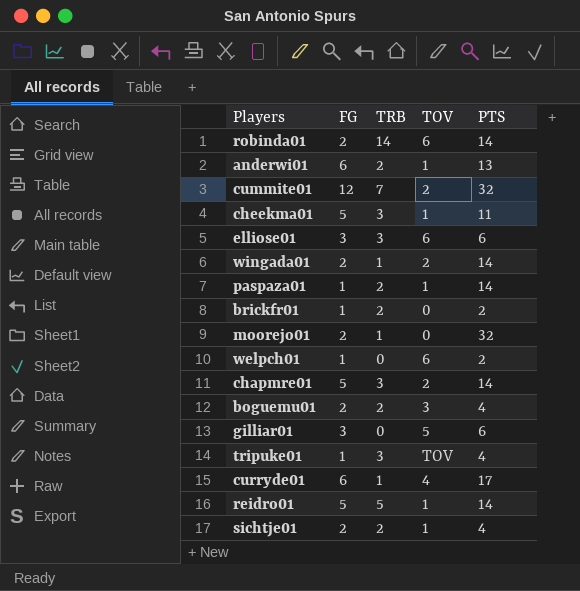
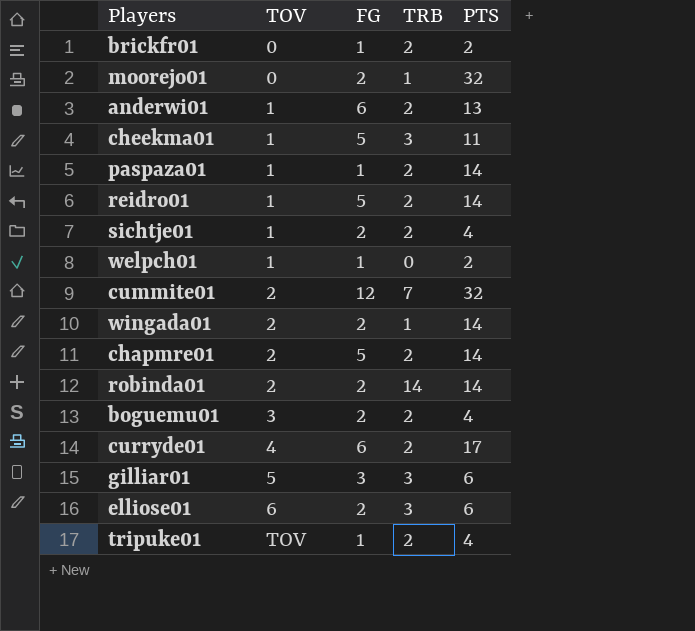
row order: none -> TOV ascending
column TOV | position: 4 -> 2
reidro01 | TRB: 5 -> 2
welpch01 | TOV: 6 -> 1
chapmre01 | TRB: 3 -> 2
robinda01 | TOV: 6 -> 2
curryde01 | TRB: 1 -> 2
gilliar01 | TRB: 0 -> 3
elliose01 | FG: 3 -> 2
tripuke01 | TRB: 3 -> 2

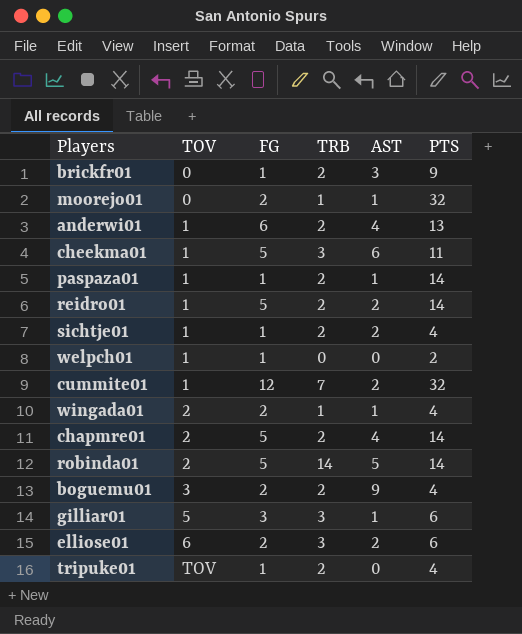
column AST | position: none -> 5
row curryde01: 4 | 6 | 2 | 17 -> none
brickfr01 | PTS: 2 -> 9
sichtje01 | FG: 2 -> 1
cummite01 | TOV: 2 -> 1
wingada01 | PTS: 14 -> 4
robinda01 | FG: 2 -> 5

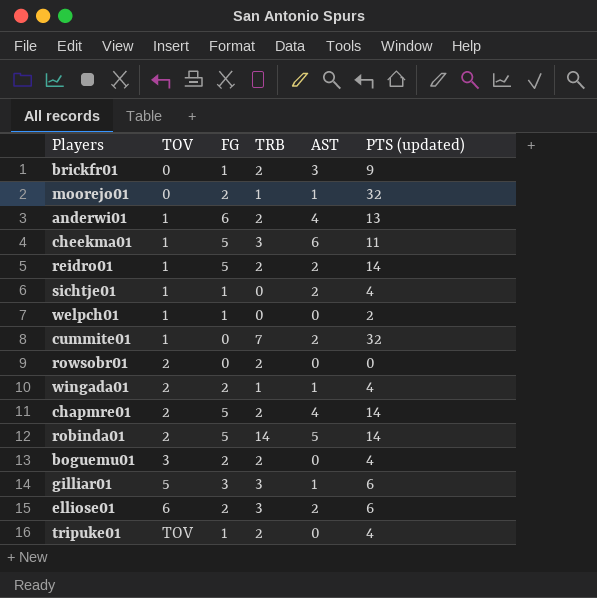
column name: PTS -> PTS (updated)
row paspaza01: 1 | 1 | 2 | 1 | 14 -> none
sichtje01 | TRB: 2 -> 0
cummite01 | FG: 12 -> 0
row rowsobr01: none -> 2 | 0 | 2 | 0 | 0
boguemu01 | AST: 9 -> 0

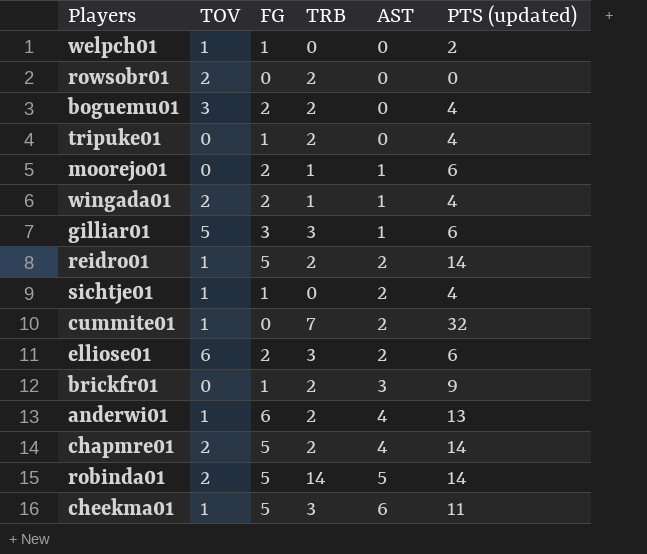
row order: TOV ascending -> AST ascending
tripuke01 | TOV: TOV -> 0
moorejo01 | PTS (updated): 32 -> 6

